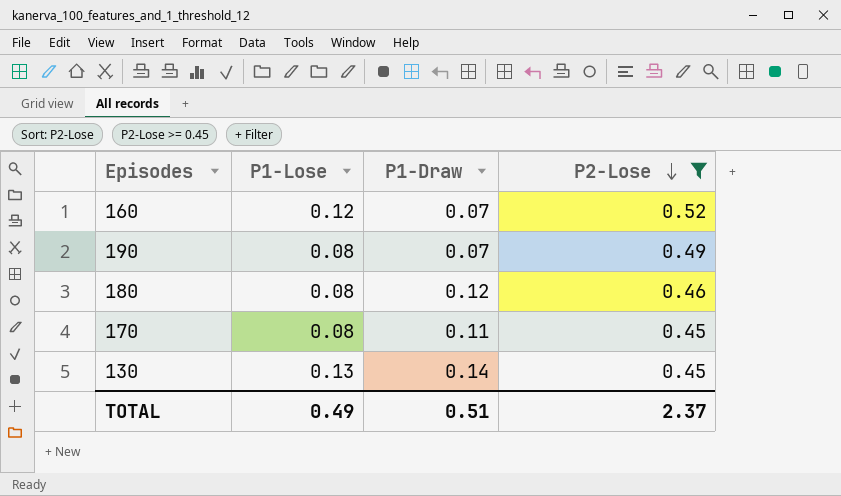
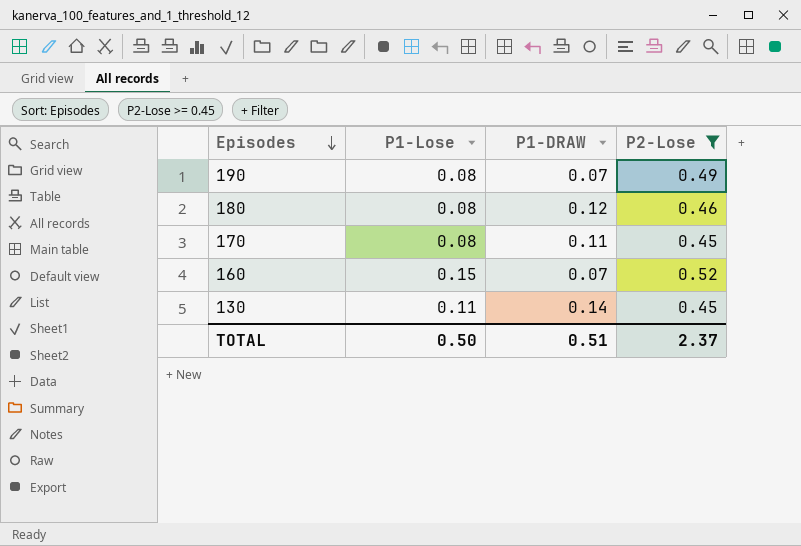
row order: P2-Lose descending -> Episodes descending
column name: P1-Draw -> P1-DRAW
160 | P1-Lose: 0.12 -> 0.15
130 | P1-Lose: 0.13 -> 0.11
TOTAL | P1-Lose: 0.49 -> 0.50

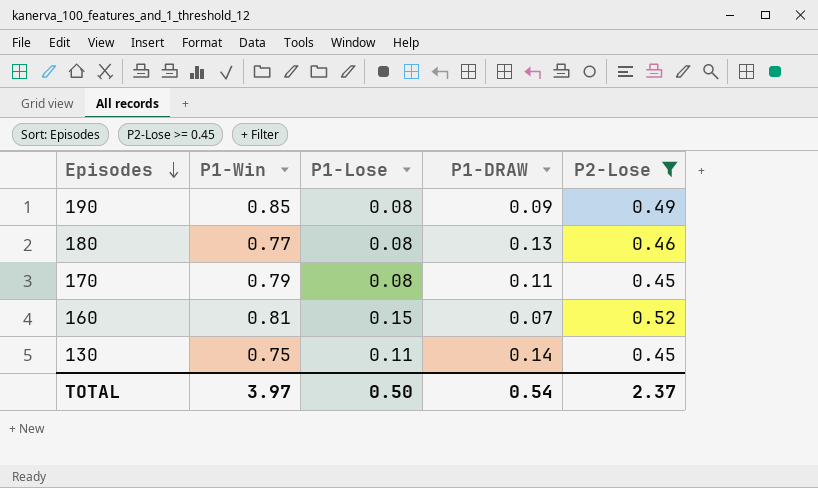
column P1-Win | position: none -> 2
190 | P1-DRAW: 0.07 -> 0.09
180 | P1-DRAW: 0.12 -> 0.13
TOTAL | P1-DRAW: 0.51 -> 0.54

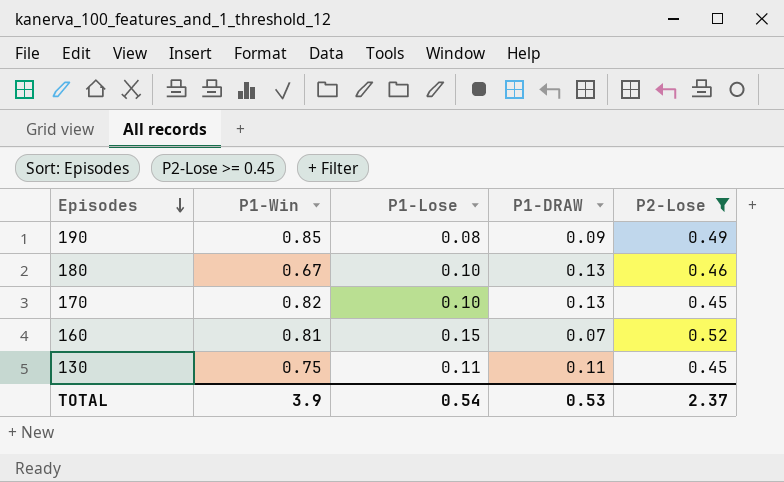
180 | P1-Win: 0.77 -> 0.67
180 | P1-Lose: 0.08 -> 0.10
170 | P1-Win: 0.79 -> 0.82
170 | P1-Lose: 0.08 -> 0.10
170 | P1-DRAW: 0.11 -> 0.13
130 | P1-DRAW: 0.14 -> 0.11
TOTAL | P1-Win: 3.97 -> 3.9
TOTAL | P1-Lose: 0.50 -> 0.54
TOTAL | P1-DRAW: 0.54 -> 0.53

